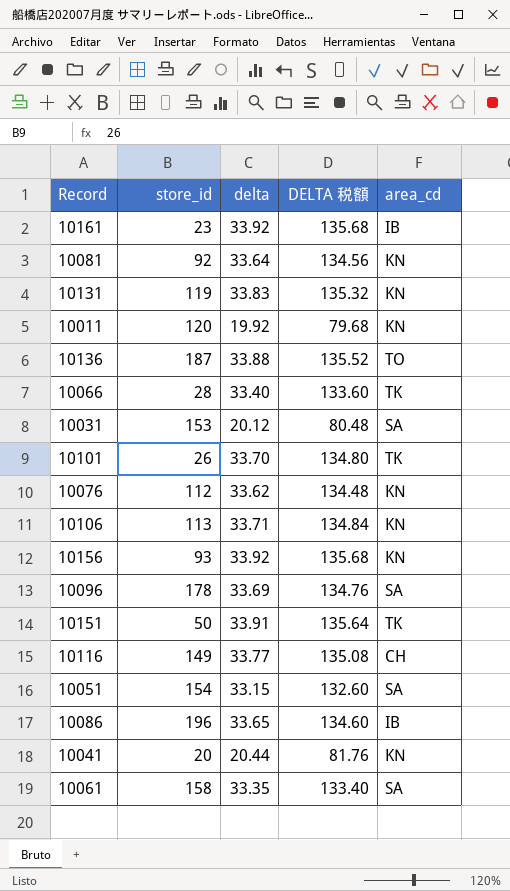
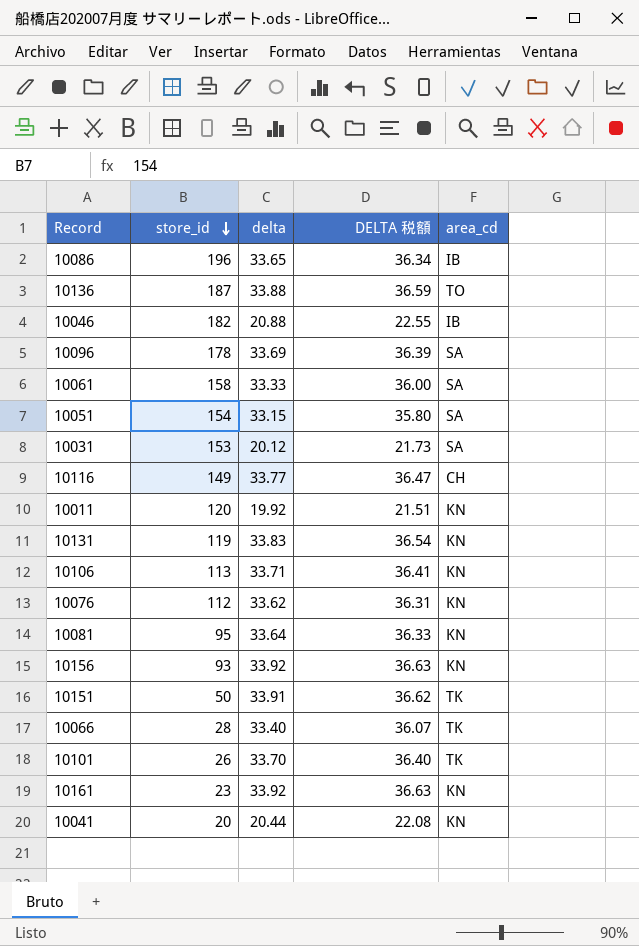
row order: none -> store_id descending
column DELTA 税額 | formula: [delta] * 4 -> [delta] * 1.08
row 10046: none -> 182 | 20.88 | 22.55 | IB
10061 | delta: 33.35 -> 33.33
10081 | store_id: 92 -> 95
10161 | area_cd: IB -> KN

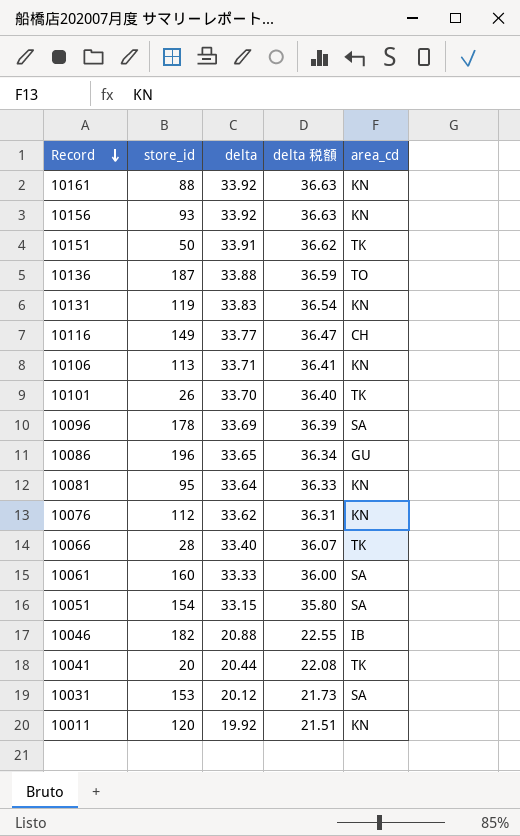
row order: store_id descending -> Record descending
column name: DELTA 税額 -> delta 税額
10161 | store_id: 23 -> 88
10086 | area_cd: IB -> GU
10061 | store_id: 158 -> 160
10041 | area_cd: KN -> TK

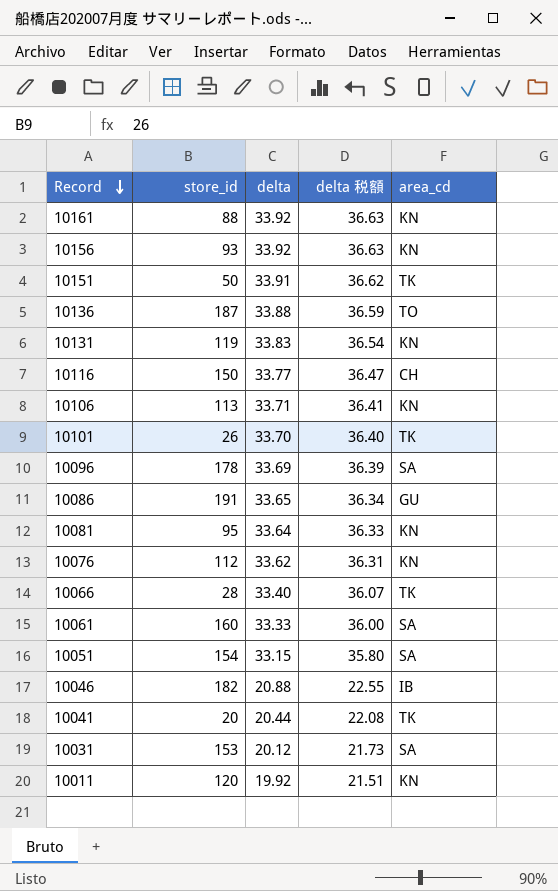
10116 | store_id: 149 -> 150
10086 | store_id: 196 -> 191

